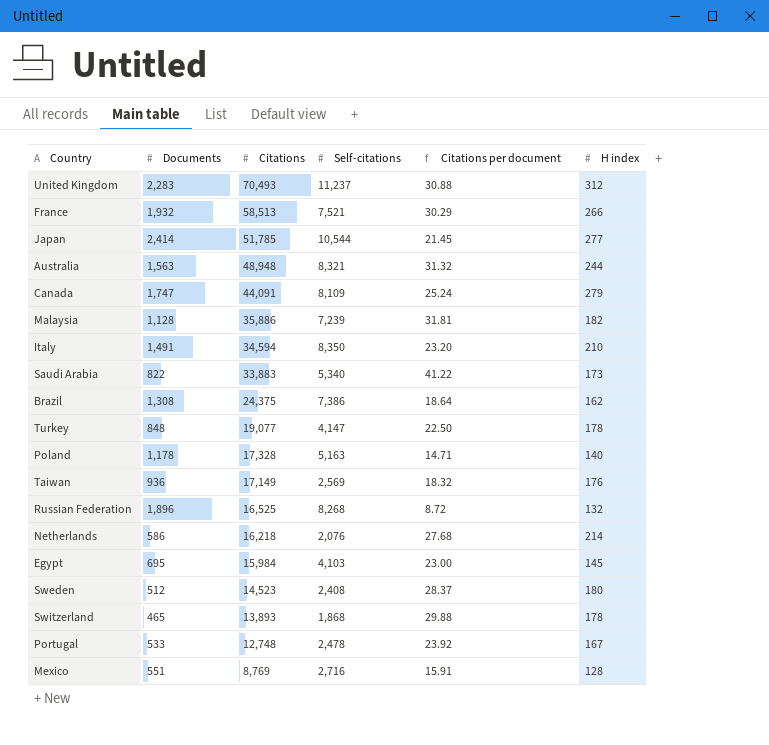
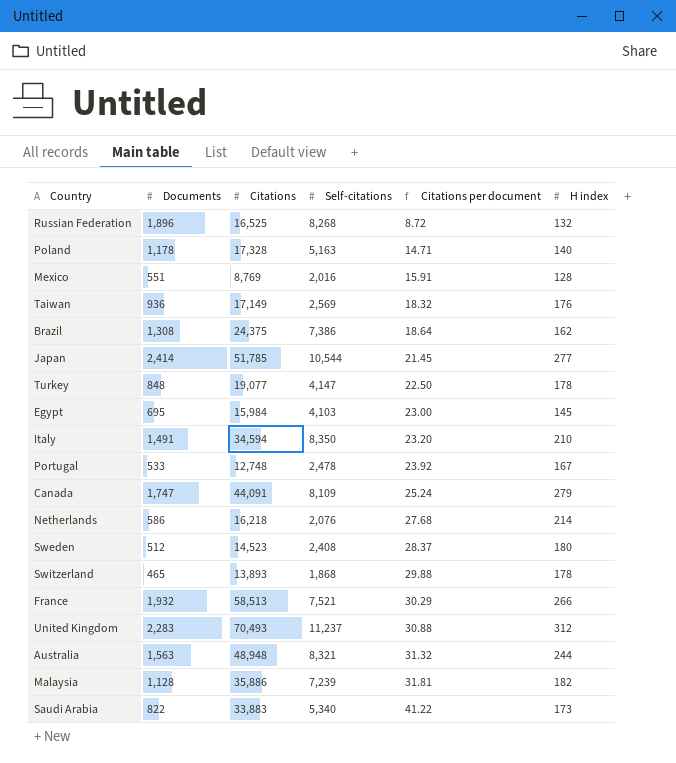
row order: Citations descending -> Citations per document ascending
Mexico | Self-citations: 2,716 -> 2,016

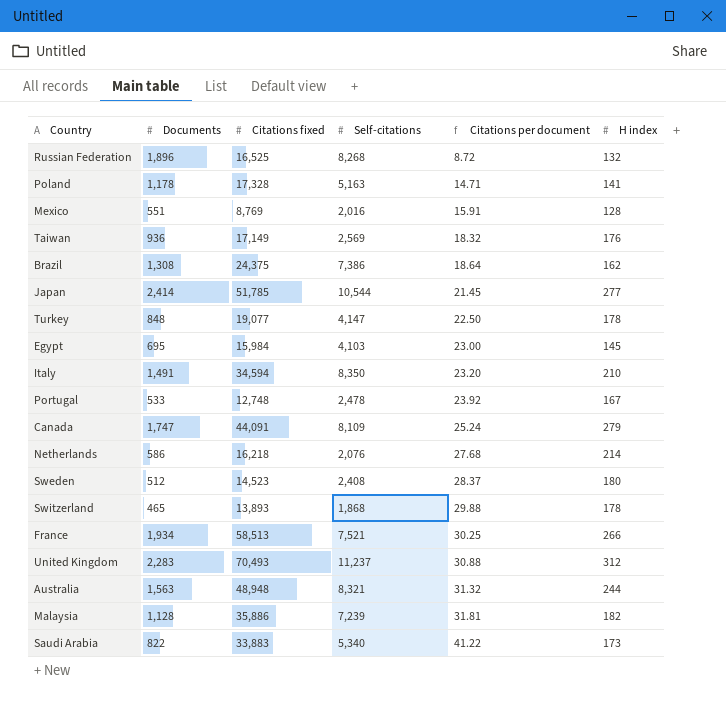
column name: Citations -> Citations fixed
Poland | H index: 140 -> 141
France | Documents: 1,932 -> 1,934
France | Citations per document: 30.29 -> 30.25

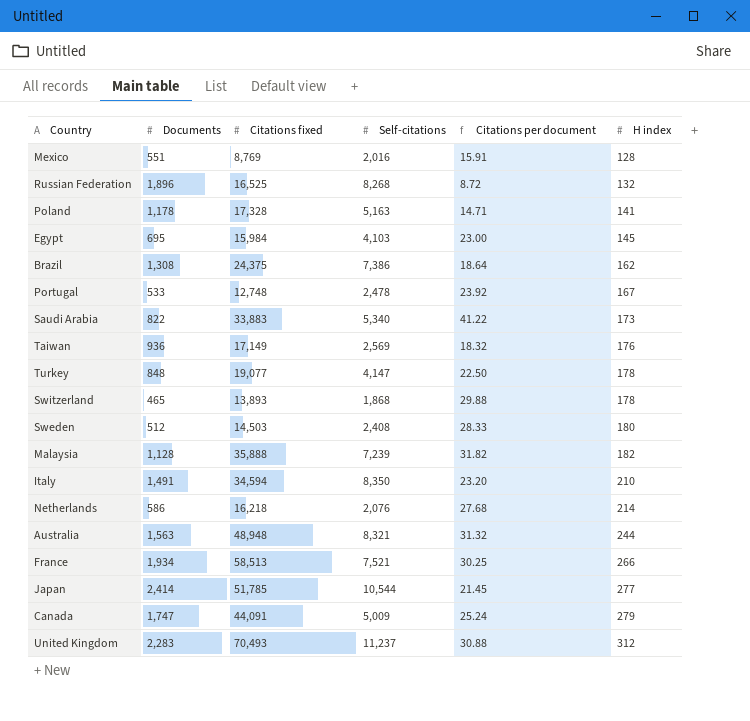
row order: Citations per document ascending -> H index ascending
Sweden | Citations fixed: 14,523 -> 14,503
Sweden | Citations per document: 28.37 -> 28.33
Malaysia | Citations fixed: 35,886 -> 35,888
Malaysia | Citations per document: 31.81 -> 31.82
Canada | Self-citations: 8,109 -> 5,009

